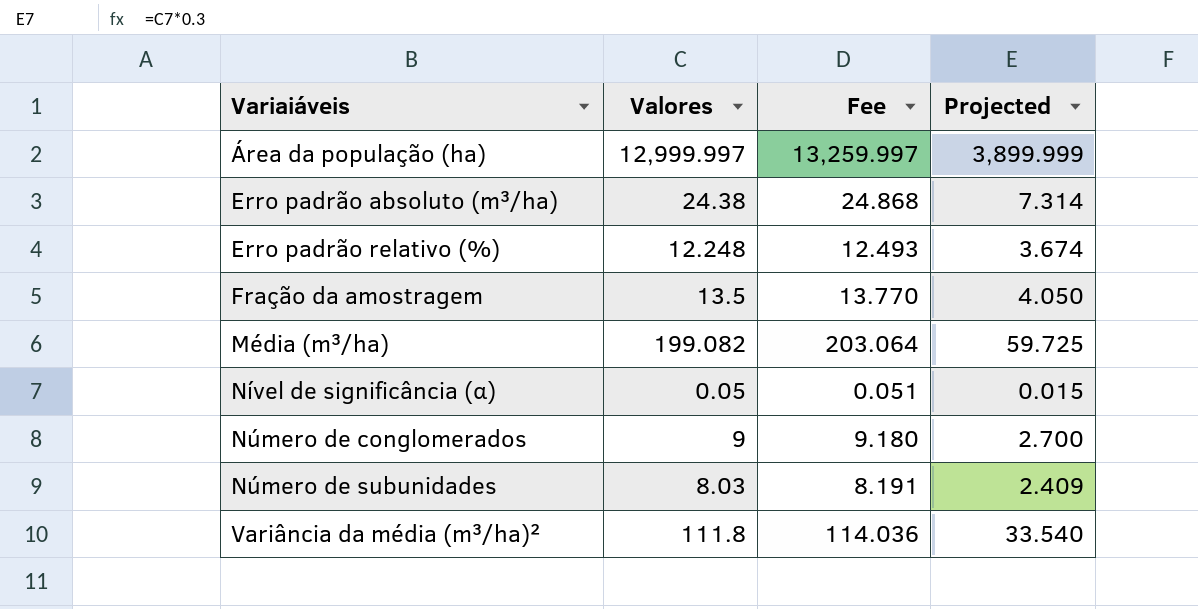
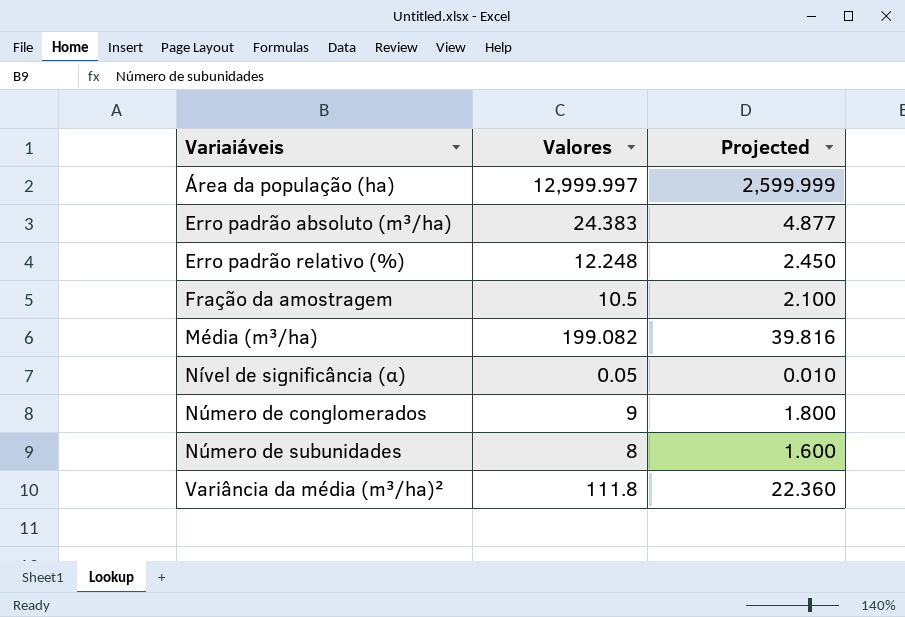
column Fee | formula: [Valores] * 1.02 -> none
column Projected | formula: [Valores] * 0.3 -> [Valores] * 0.2
Erro padrão absoluto (m³/ha) | Valores: 24.38 -> 24.383
Fração da amostragem | Valores: 13.5 -> 10.5
Número de subunidades | Valores: 8.03 -> 8

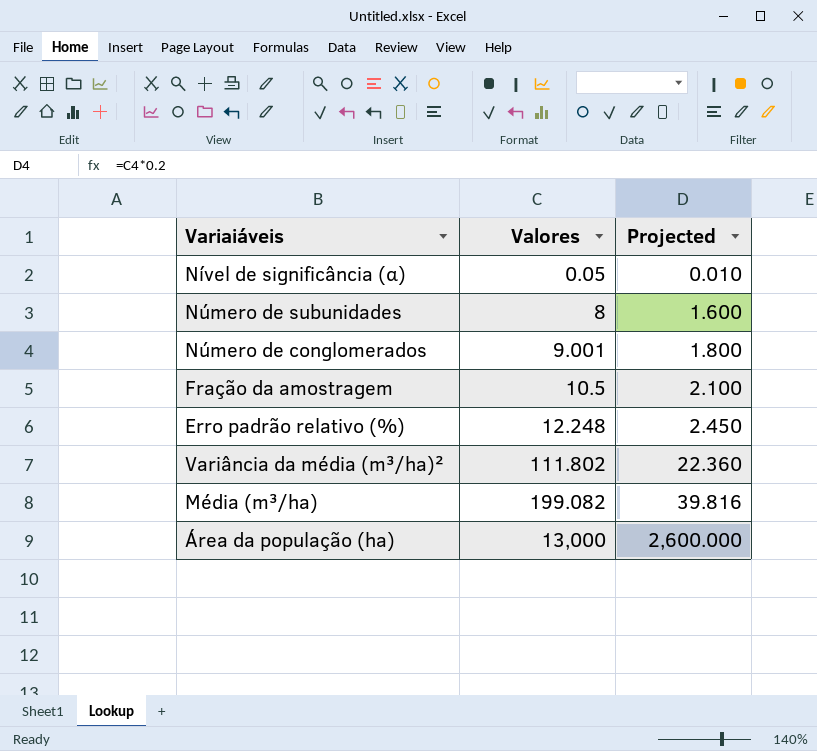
row order: Variaiáveis ascending -> Valores ascending
row Erro padrão absoluto (m³/ha): 24.383 | 4.877 -> none
Número de conglomerados | Valores: 9 -> 9.001
Variância da média (m³/ha)² | Valores: 111.8 -> 111.802
Área da população (ha) | Valores: 12,999.997 -> 13,000
Área da população (ha) | Projected: 2,599.999 -> 2,600.000

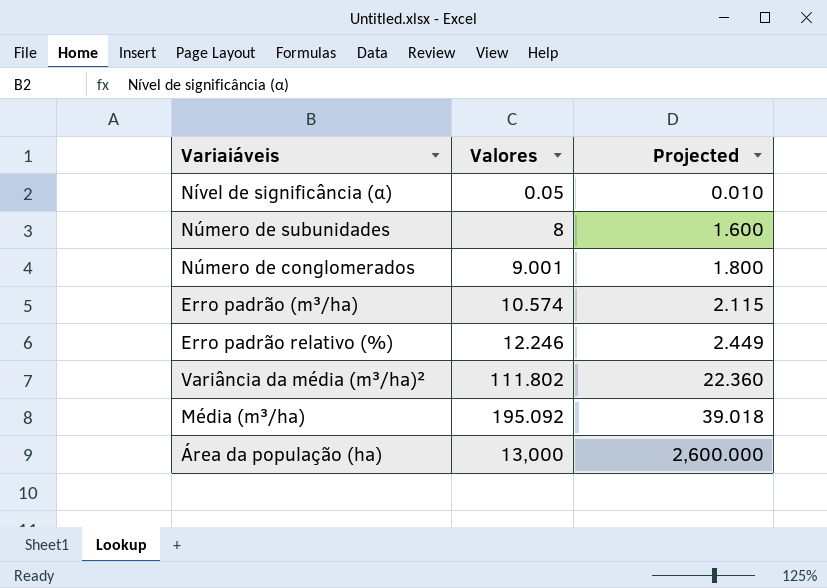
row Fração da amostragem: 10.5 | 2.100 -> none
row Erro padrão (m³/ha): none -> 10.574 | 2.115
Erro padrão relativo (%) | Valores: 12.248 -> 12.246
Erro padrão relativo (%) | Projected: 2.450 -> 2.449
Média (m³/ha) | Valores: 199.082 -> 195.092
Média (m³/ha) | Projected: 39.816 -> 39.018

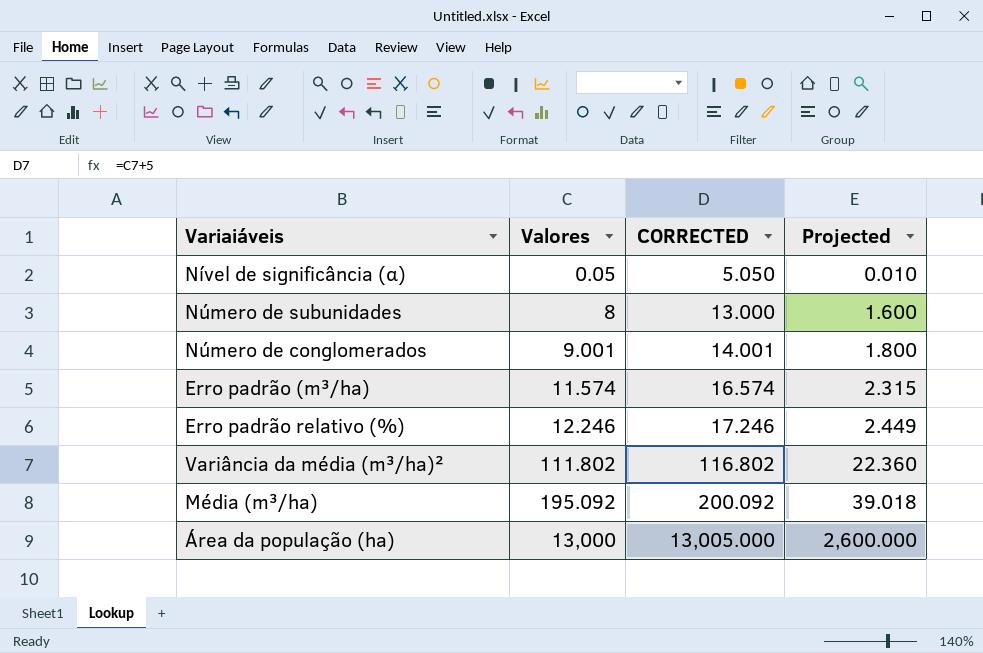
column CORRECTED | formula: none -> [Valores] + 5
Erro padrão (m³/ha) | Valores: 10.574 -> 11.574
Erro padrão (m³/ha) | Projected: 2.115 -> 2.315

